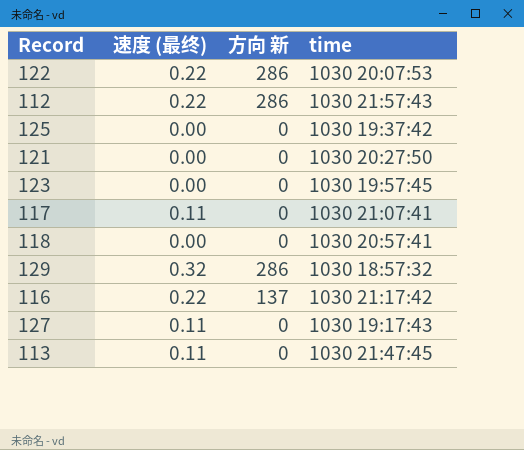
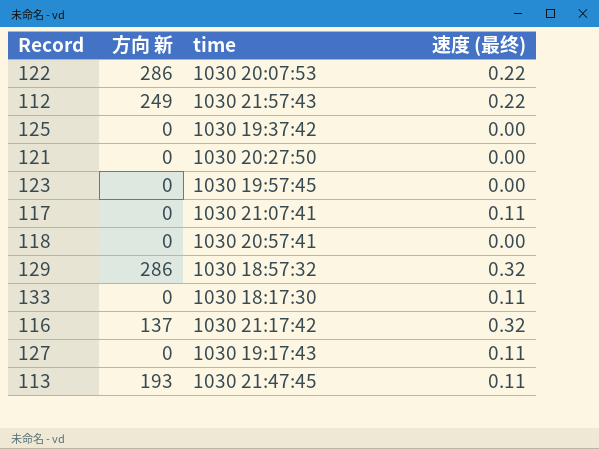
column 速度 (最终) | position: 2 -> 4
112 | 方向 新: 286 -> 249
row 133: none -> 0 | 1030 18:17:30 | 0.11
116 | 速度 (最终): 0.22 -> 0.32
113 | 方向 新: 0 -> 193

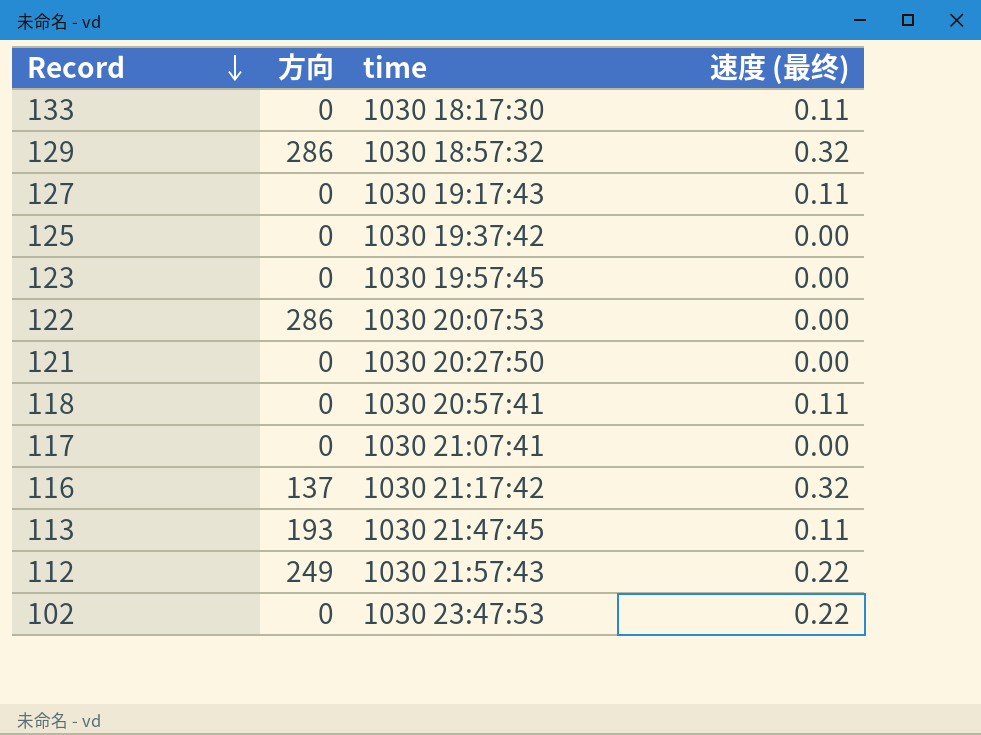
row order: none -> Record descending
column name: 方向 新 -> 方向
122 | 速度 (最终): 0.22 -> 0.00
118 | 速度 (最终): 0.00 -> 0.11
117 | 速度 (最终): 0.11 -> 0.00
row 102: none -> 0 | 1030 23:47:53 | 0.22

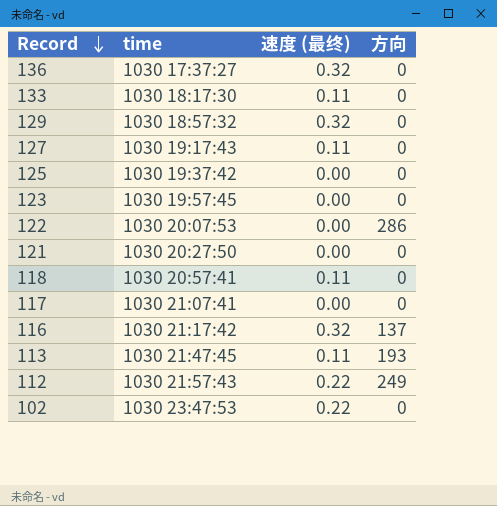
column 方向 | position: 2 -> 4
row 136: none -> 1030 17:37:27 | 0.32 | 0
129 | 方向: 286 -> 0

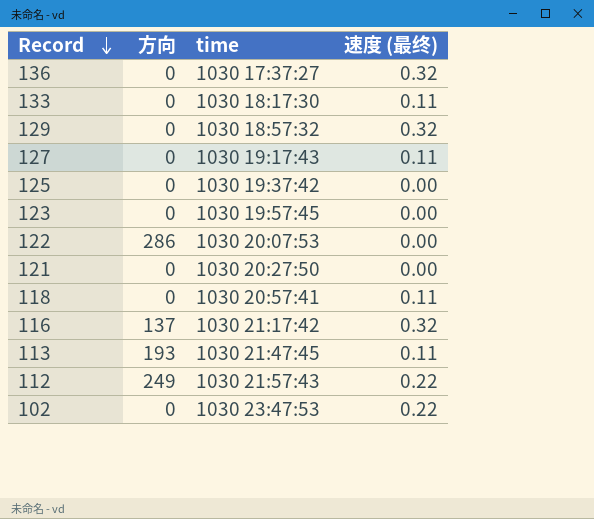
column 方向 | position: 4 -> 2
row 117: 1030 21:07:41 | 0.00 | 0 -> none

